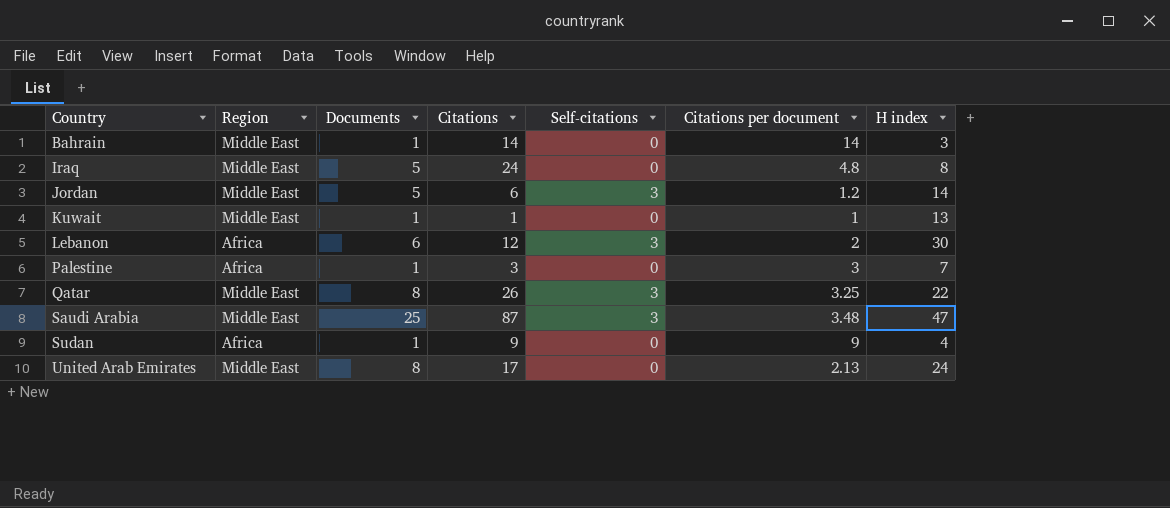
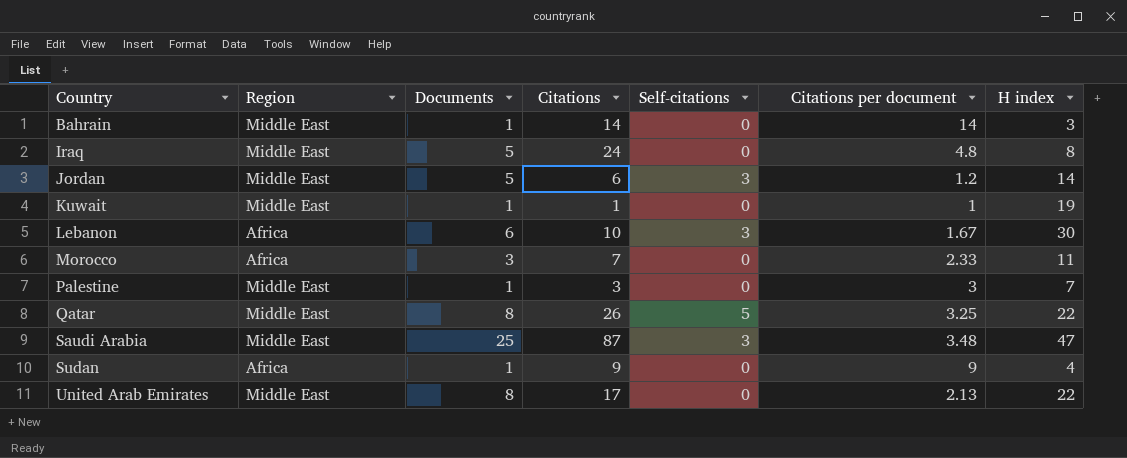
Kuwait | H index: 13 -> 19
Lebanon | Citations: 12 -> 10
Lebanon | Citations per document: 2 -> 1.67
row Morocco: none -> Africa | 3 | 7 | 0 | 2.33 | 11
Palestine | Region: Africa -> Middle East
Qatar | Self-citations: 3 -> 5
United Arab Emirates | H index: 24 -> 22

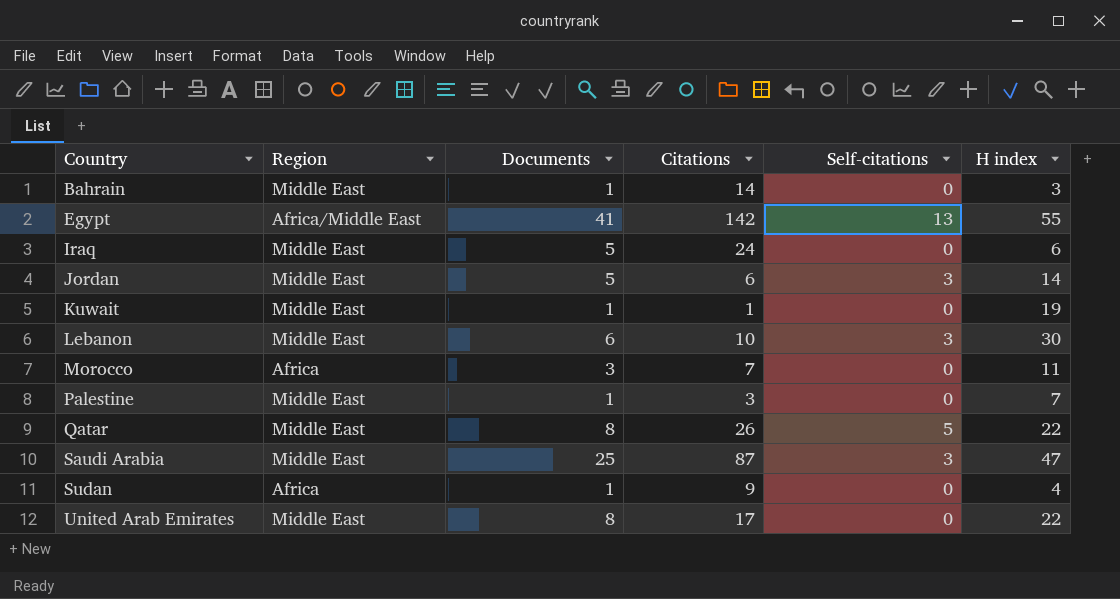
column Citations per document | formula: [Citations] / [Documents] -> none
row Egypt: none -> Africa/Middle East | 41 | 142 | 13 | 55
Iraq | H index: 8 -> 6
Lebanon | Region: Africa -> Middle East

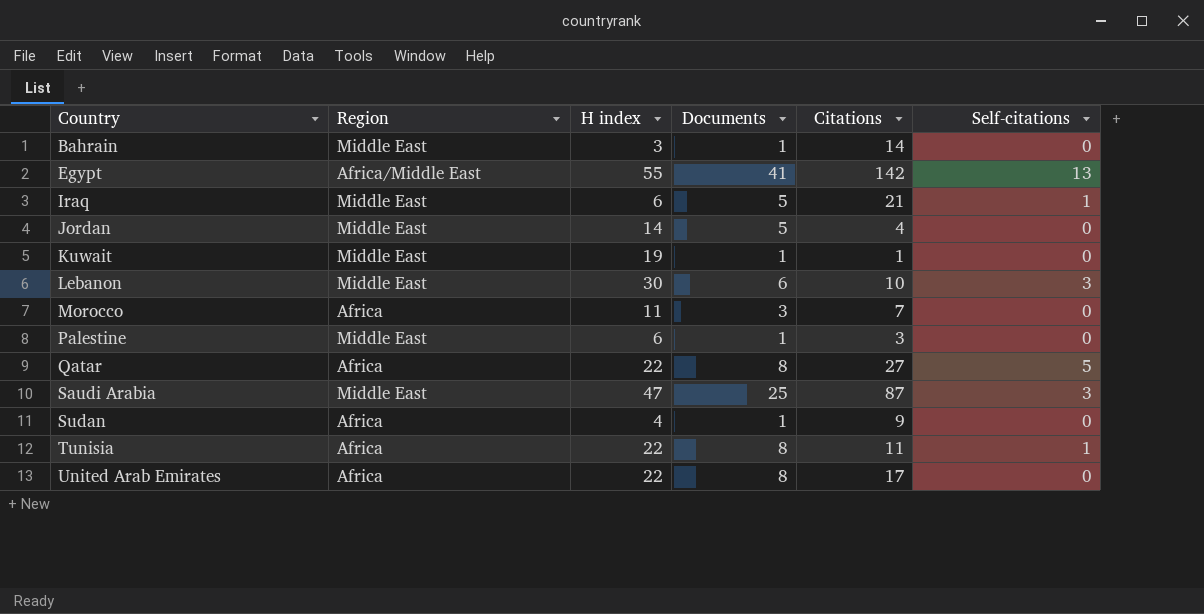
column H index | position: 6 -> 3
Iraq | Citations: 24 -> 21
Iraq | Self-citations: 0 -> 1
Jordan | Citations: 6 -> 4
Jordan | Self-citations: 3 -> 0
Palestine | H index: 7 -> 6
Qatar | Region: Middle East -> Africa
Qatar | Citations: 26 -> 27
row Tunisia: none -> Africa | 22 | 8 | 11 | 1
United Arab Emirates | Region: Middle East -> Africa

